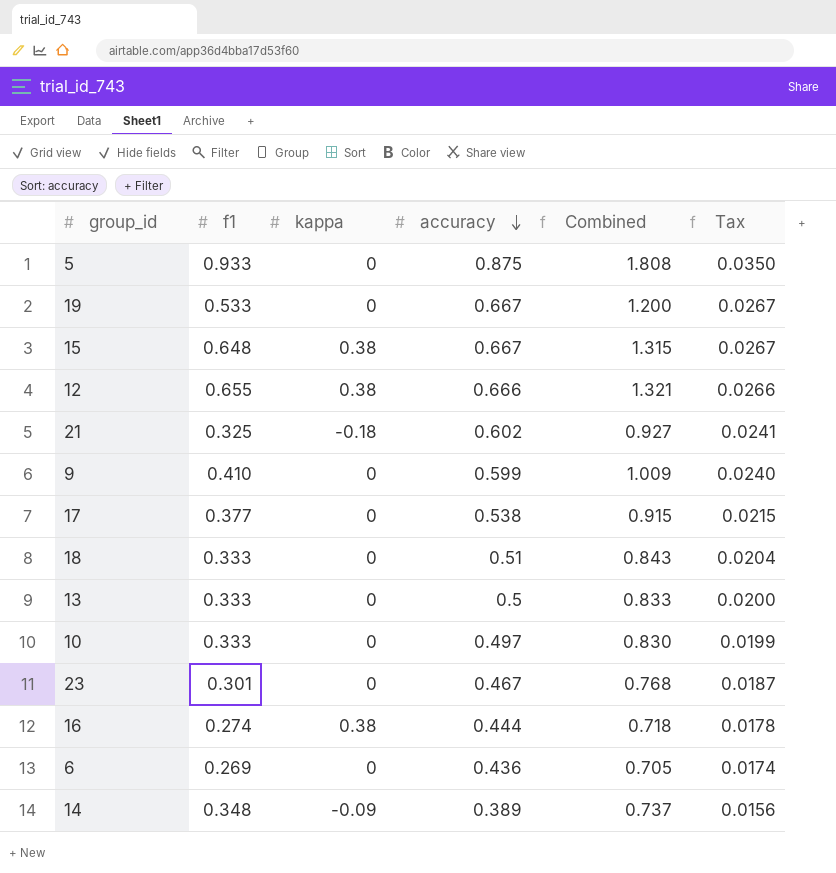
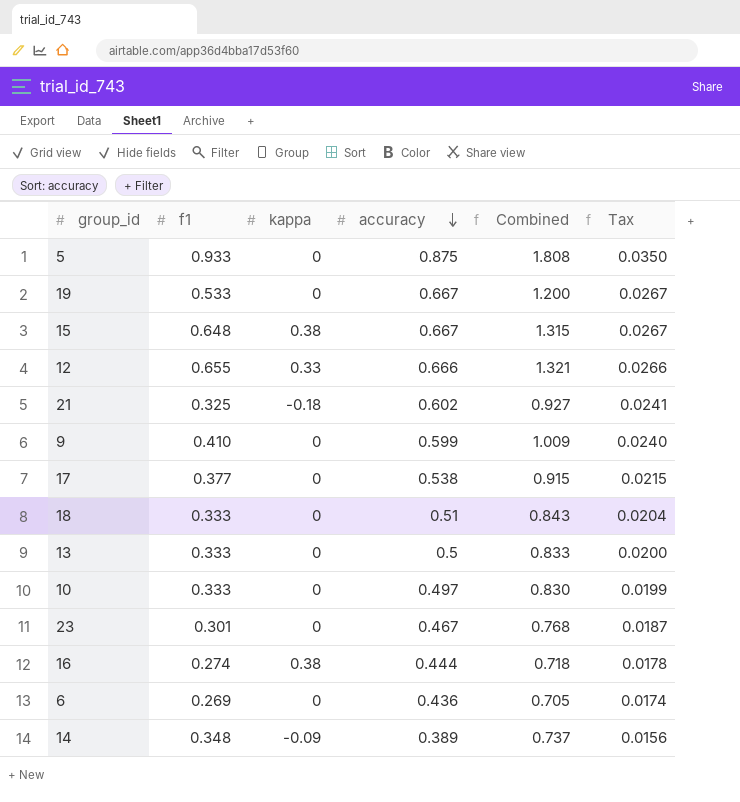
12 | kappa: 0.38 -> 0.33

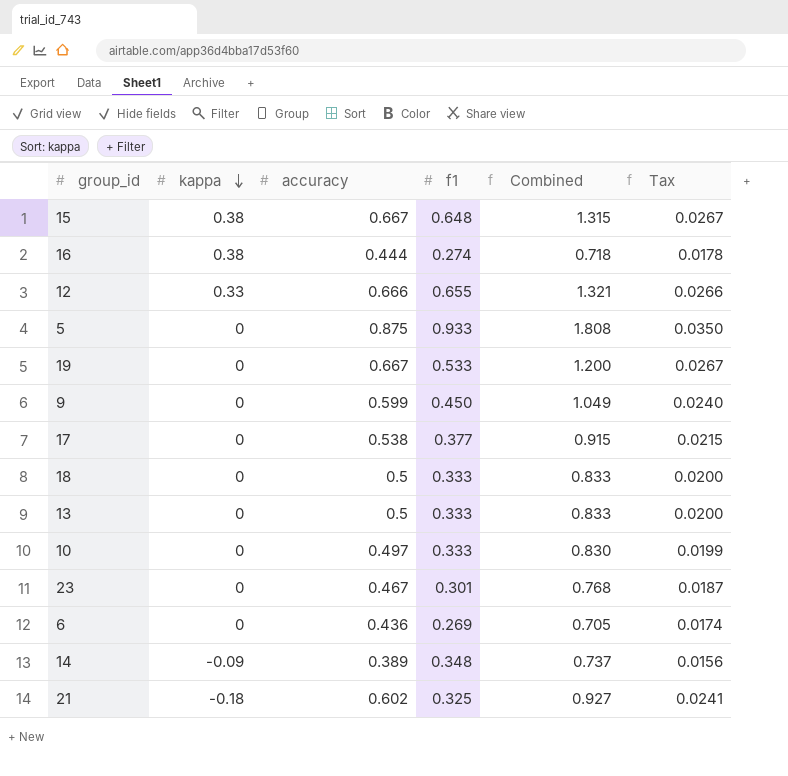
row order: accuracy descending -> kappa descending
column f1 | position: 2 -> 4
9 | f1: 0.410 -> 0.450
9 | Combined: 1.009 -> 1.049
18 | accuracy: 0.51 -> 0.5
18 | Combined: 0.843 -> 0.833
18 | Tax: 0.0204 -> 0.0200

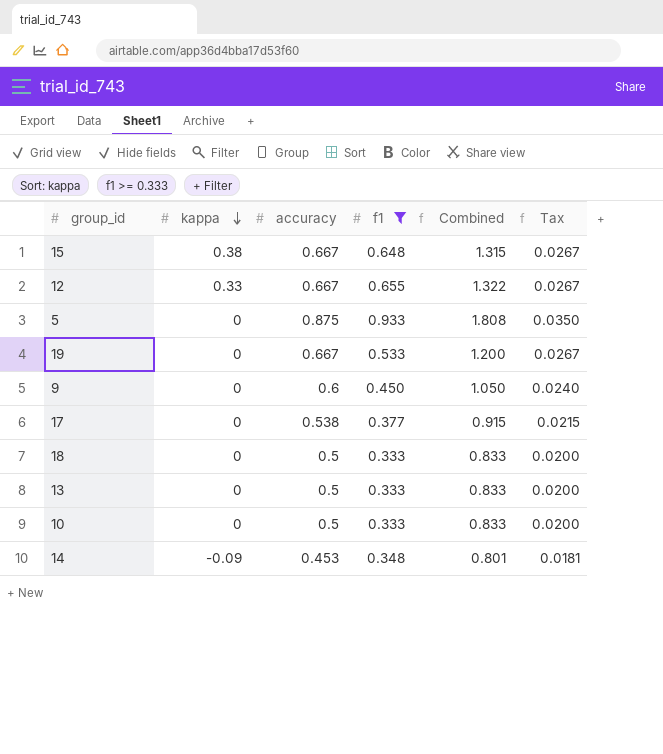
filter: none -> f1 >= 0.333
12 | accuracy: 0.666 -> 0.667
12 | Combined: 1.321 -> 1.322
12 | Tax: 0.0266 -> 0.0267
9 | accuracy: 0.599 -> 0.6
9 | Combined: 1.049 -> 1.050
10 | accuracy: 0.497 -> 0.5
10 | Combined: 0.830 -> 0.833
10 | Tax: 0.0199 -> 0.0200
14 | accuracy: 0.389 -> 0.453
14 | Combined: 0.737 -> 0.801
14 | Tax: 0.0156 -> 0.0181

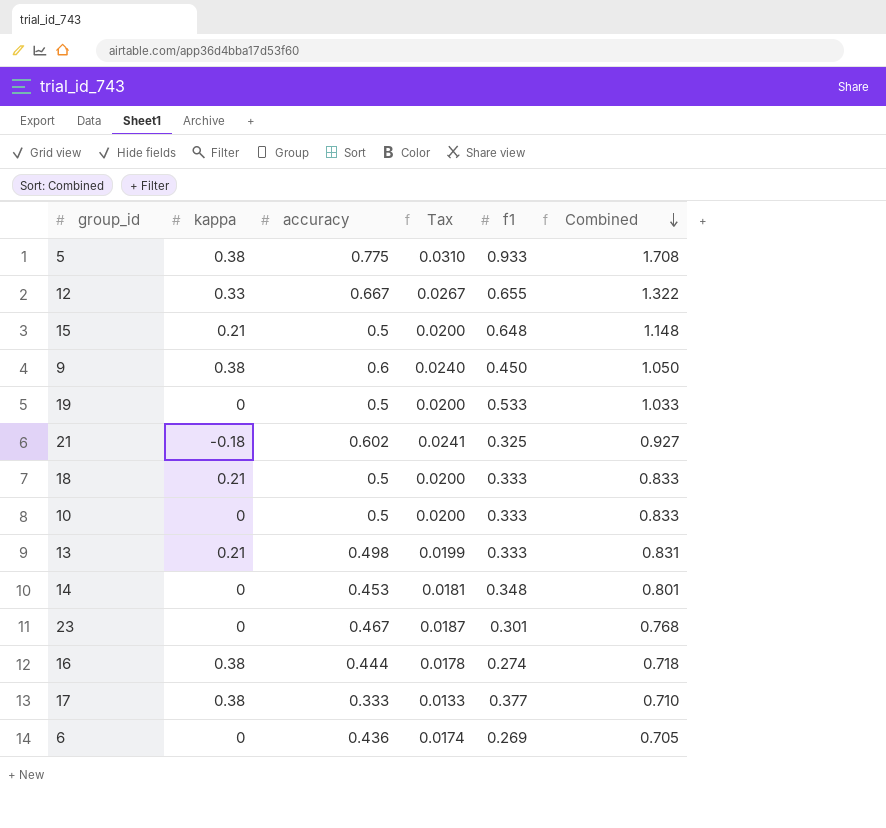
filter: f1 >= 0.333 -> none
row order: kappa descending -> Combined descending
column Tax | position: 6 -> 4
5 | kappa: 0 -> 0.38
5 | accuracy: 0.875 -> 0.775
5 | Tax: 0.0350 -> 0.0310
5 | Combined: 1.808 -> 1.708
15 | kappa: 0.38 -> 0.21
15 | accuracy: 0.667 -> 0.5
15 | Tax: 0.0267 -> 0.0200
15 | Combined: 1.315 -> 1.148
9 | kappa: 0 -> 0.38
19 | accuracy: 0.667 -> 0.5
19 | Tax: 0.0267 -> 0.0200
19 | Combined: 1.200 -> 1.033
18 | kappa: 0 -> 0.21
13 | kappa: 0 -> 0.21
13 | accuracy: 0.5 -> 0.498
13 | Tax: 0.0200 -> 0.0199
13 | Combined: 0.833 -> 0.831
14 | kappa: -0.09 -> 0
17 | kappa: 0 -> 0.38
17 | accuracy: 0.538 -> 0.333
17 | Tax: 0.0215 -> 0.0133
17 | Combined: 0.915 -> 0.710

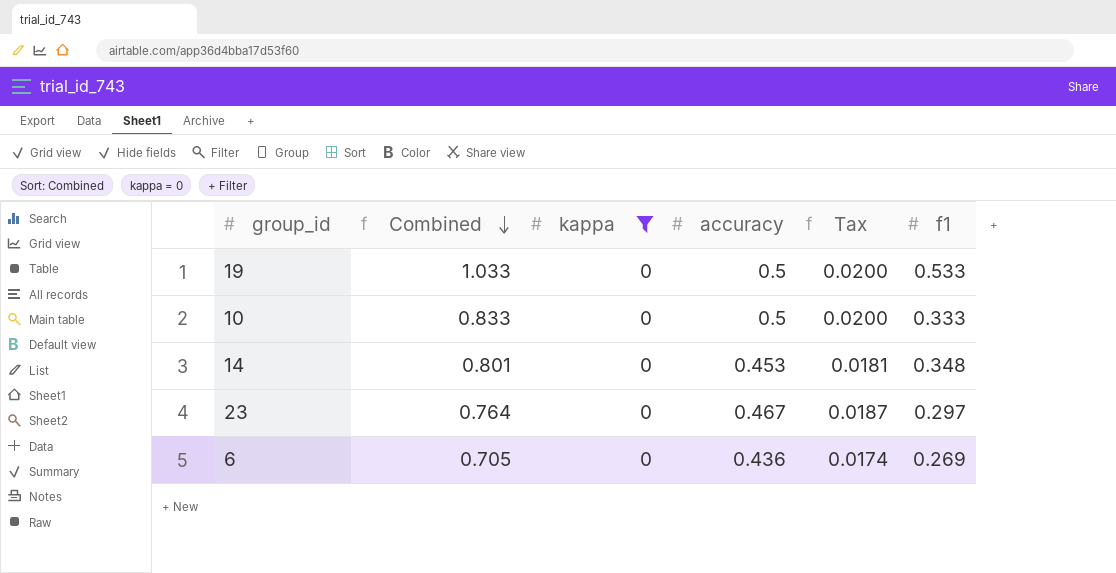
filter: none -> kappa = 0
column Combined | position: 6 -> 2
23 | Combined: 0.768 -> 0.764
23 | f1: 0.301 -> 0.297

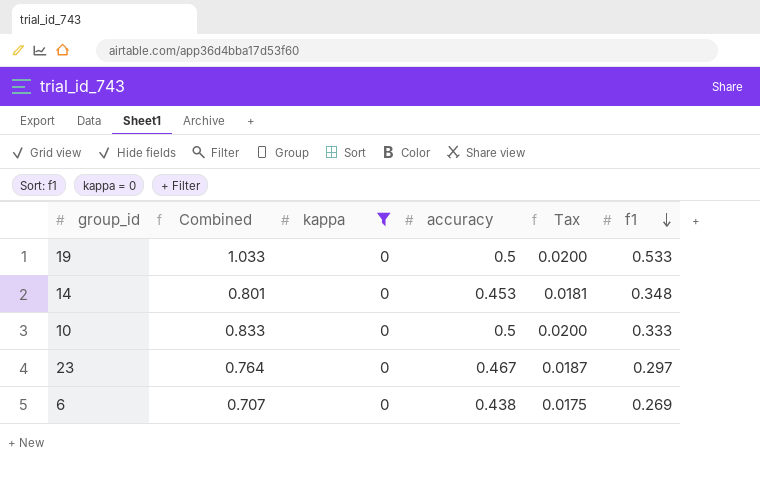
row order: Combined descending -> f1 descending
6 | Combined: 0.705 -> 0.707
6 | accuracy: 0.436 -> 0.438
6 | Tax: 0.0174 -> 0.0175

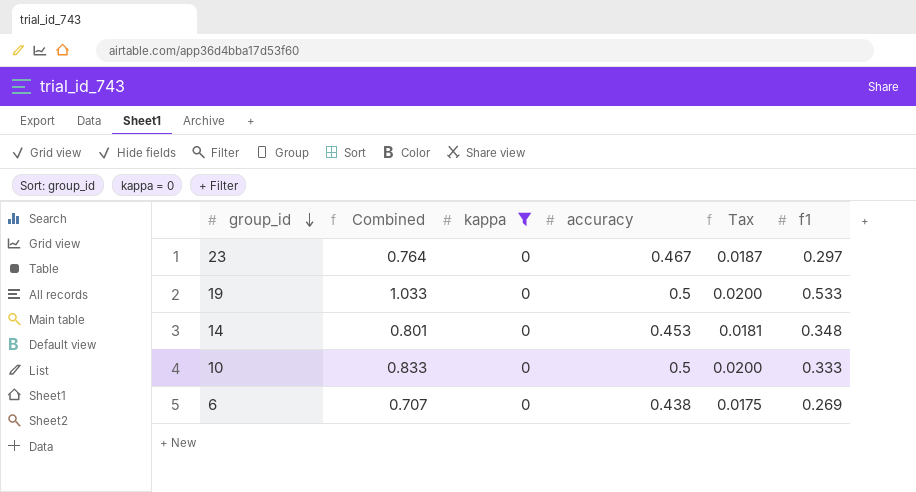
row order: f1 descending -> group_id descending

